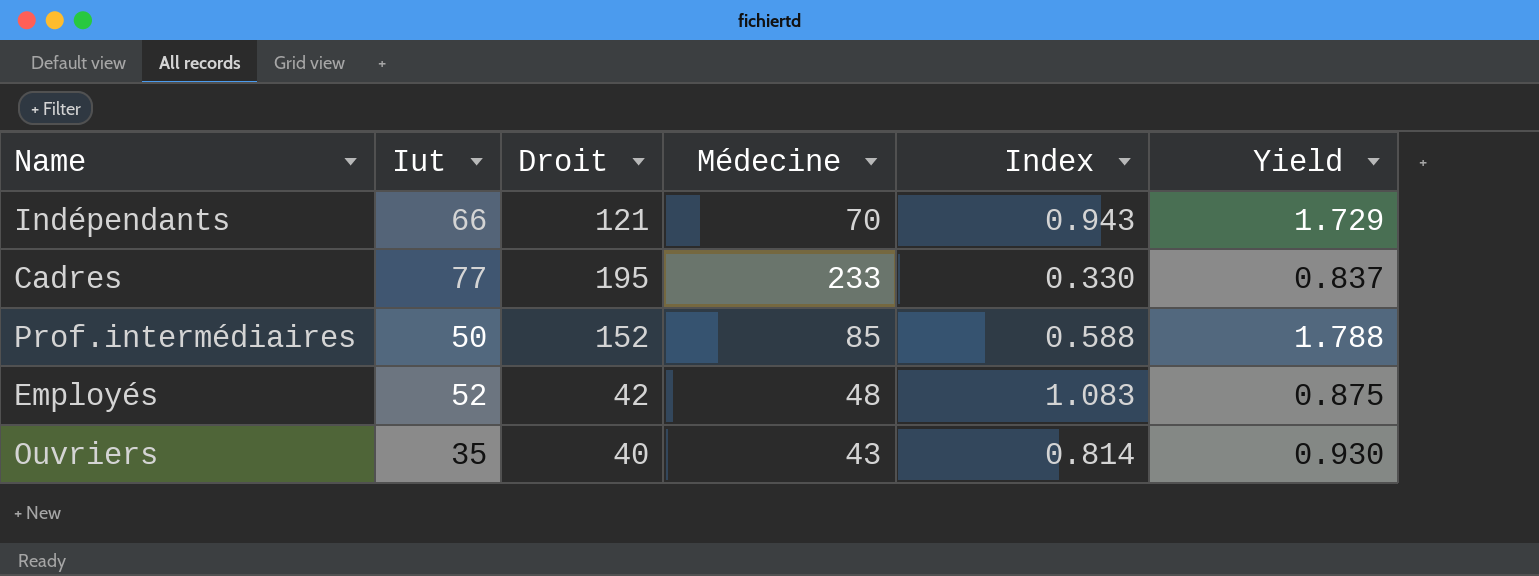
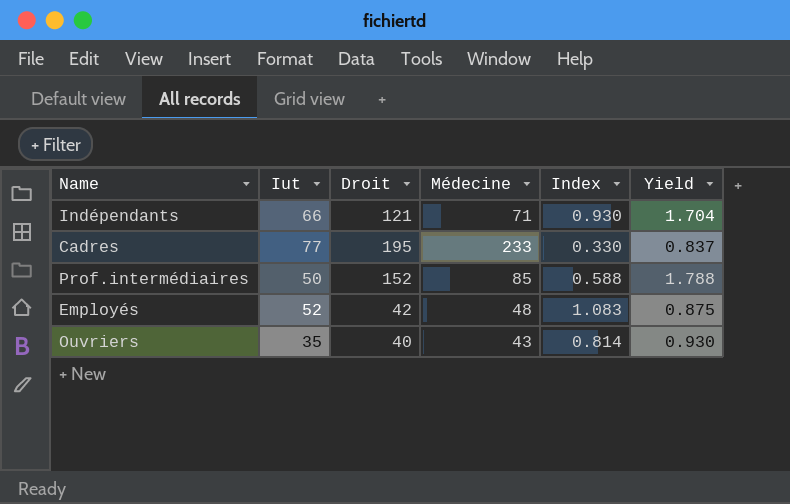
Indépendants | Médecine: 70 -> 71
Indépendants | Index: 0.943 -> 0.930
Indépendants | Yield: 1.729 -> 1.704

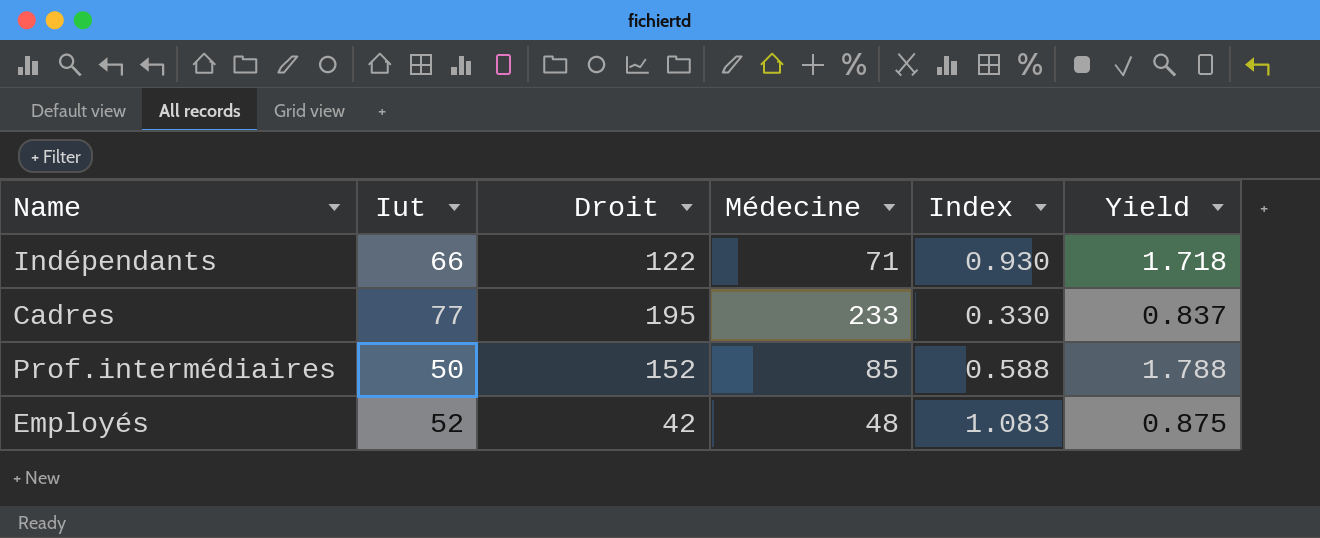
row Ouvriers: 35 | 40 | 43 | 0.814 | 0.930 -> none
Indépendants | Droit: 121 -> 122
Indépendants | Yield: 1.704 -> 1.718

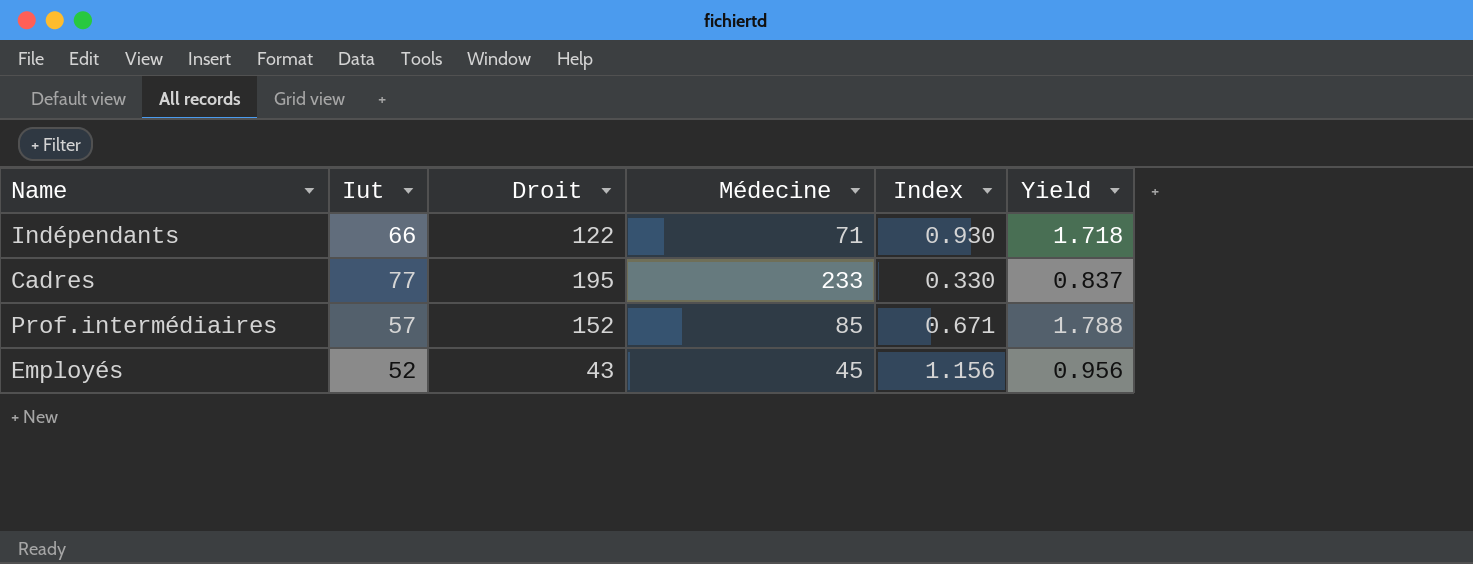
Prof.intermédiaires | Iut: 50 -> 57
Prof.intermédiaires | Index: 0.588 -> 0.671
Employés | Droit: 42 -> 43
Employés | Médecine: 48 -> 45
Employés | Index: 1.083 -> 1.156
Employés | Yield: 0.875 -> 0.956

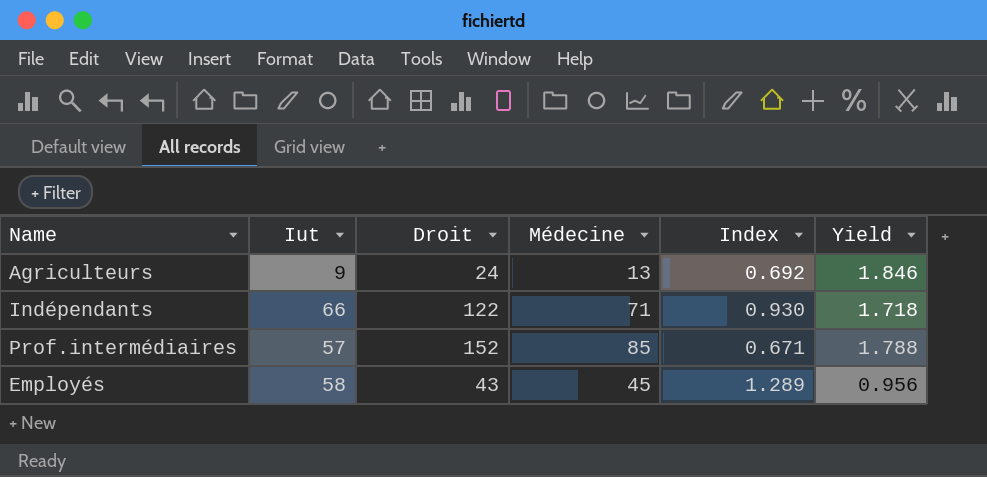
row Cadres: 77 | 195 | 233 | 0.330 | 0.837 -> none
row Agriculteurs: none -> 9 | 24 | 13 | 0.692 | 1.846
Employés | Iut: 52 -> 58
Employés | Index: 1.156 -> 1.289

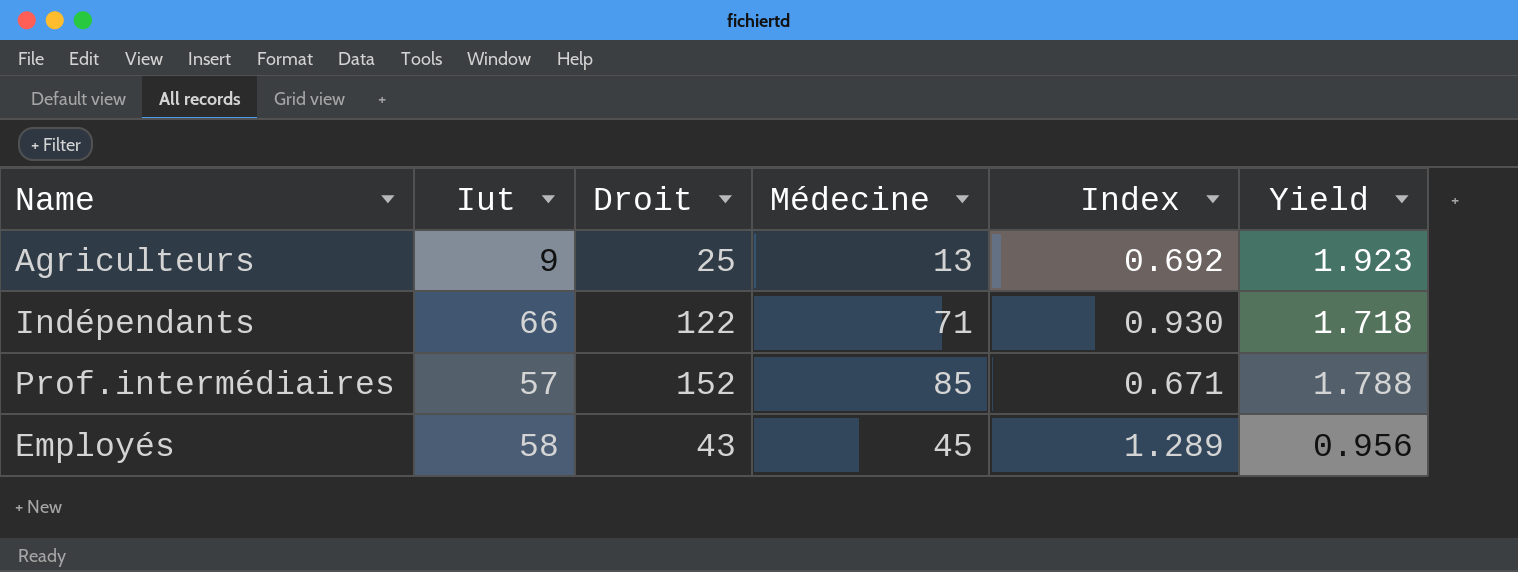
Agriculteurs | Droit: 24 -> 25
Agriculteurs | Yield: 1.846 -> 1.923

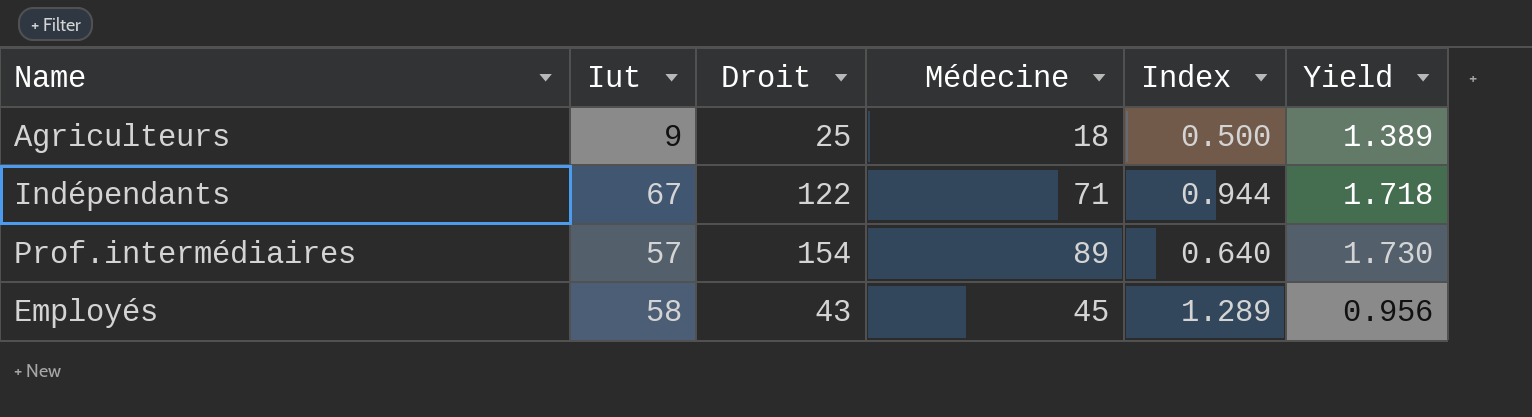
Agriculteurs | Médecine: 13 -> 18
Agriculteurs | Index: 0.692 -> 0.500
Agriculteurs | Yield: 1.923 -> 1.389
Indépendants | Iut: 66 -> 67
Indépendants | Index: 0.930 -> 0.944
Prof.intermédiaires | Droit: 152 -> 154
Prof.intermédiaires | Médecine: 85 -> 89
Prof.intermédiaires | Index: 0.671 -> 0.640
Prof.intermédiaires | Yield: 1.788 -> 1.730

